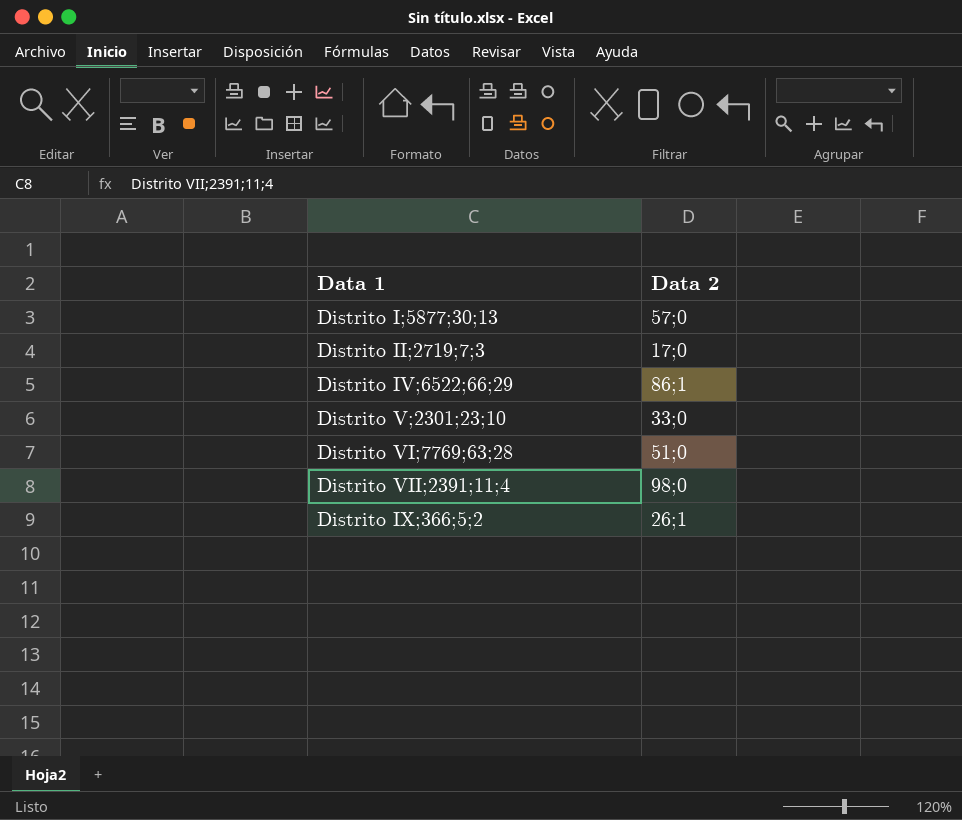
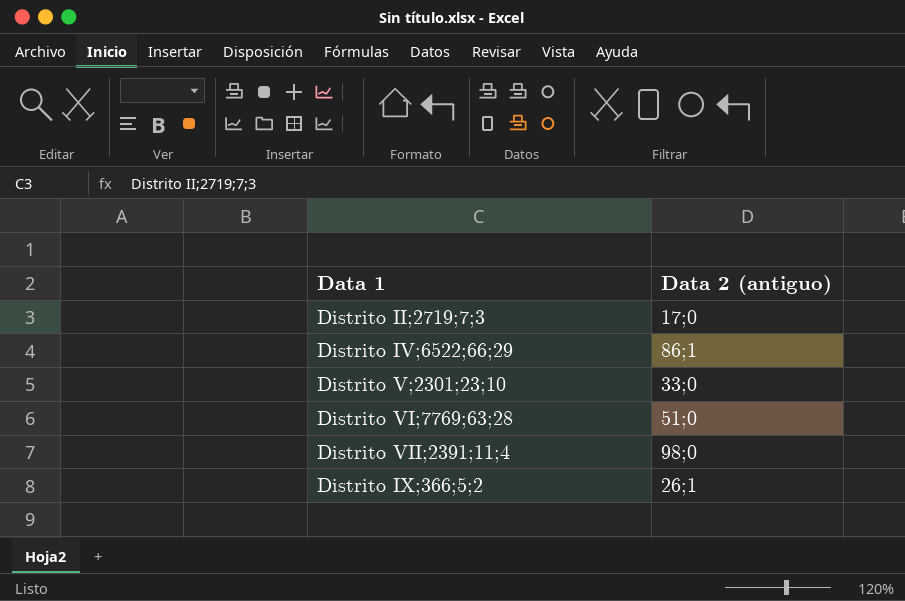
column name: Data 2 -> Data 2 (antiguo)
row Distrito I;5877;30;13: 57;0 -> none

